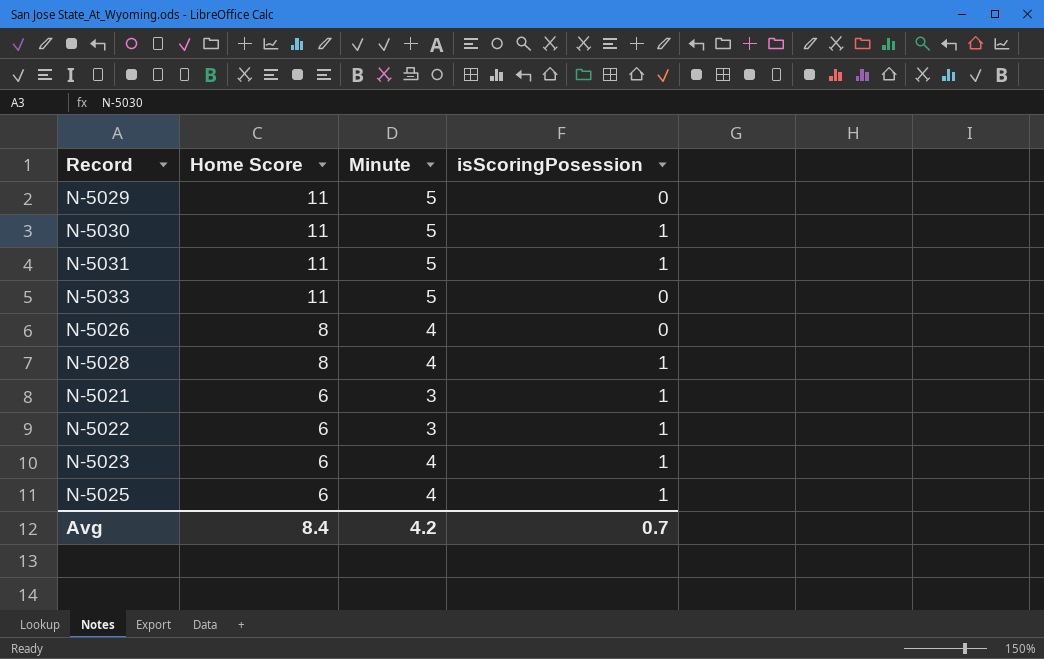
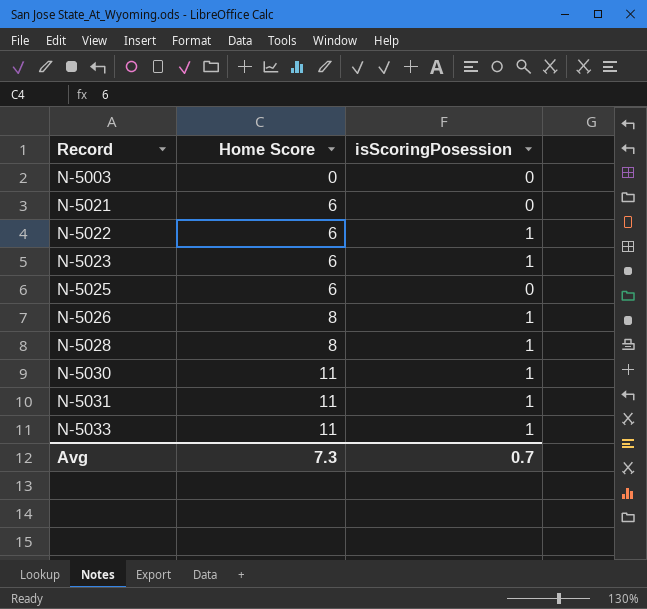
row order: Home Score descending -> Record ascending
column Minute | position: 3 -> none
row N-5029: 11 | 5 | 0 -> none
row N-5003: none -> 0 | 0
N-5021 | isScoringPosession: 1 -> 0
N-5025 | isScoringPosession: 1 -> 0
N-5026 | isScoringPosession: 0 -> 1
N-5033 | isScoringPosession: 0 -> 1
Avg | Home Score: 8.4 -> 7.3

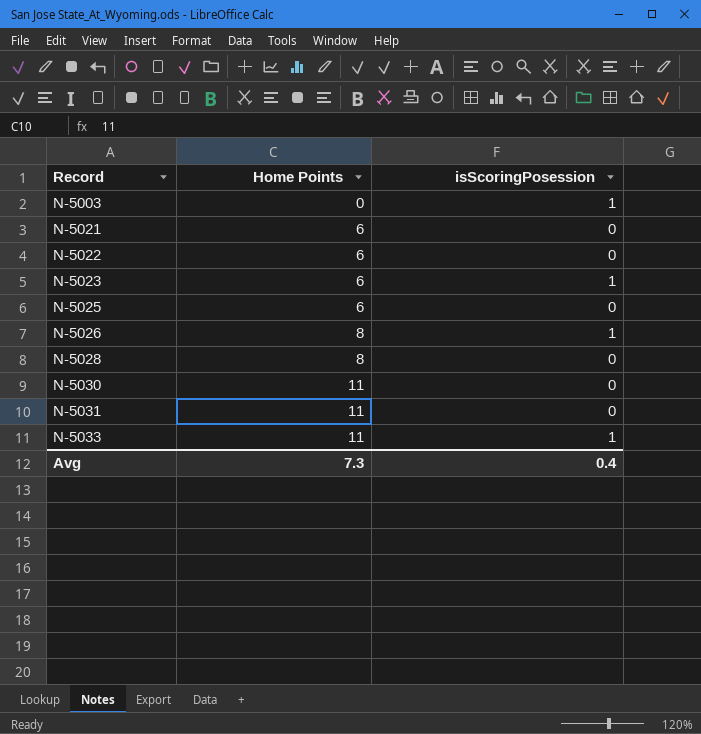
column name: Home Score -> Home Points
N-5003 | isScoringPosession: 0 -> 1
N-5022 | isScoringPosession: 1 -> 0
N-5028 | isScoringPosession: 1 -> 0
N-5030 | isScoringPosession: 1 -> 0
N-5031 | isScoringPosession: 1 -> 0
Avg | isScoringPosession: 0.7 -> 0.4

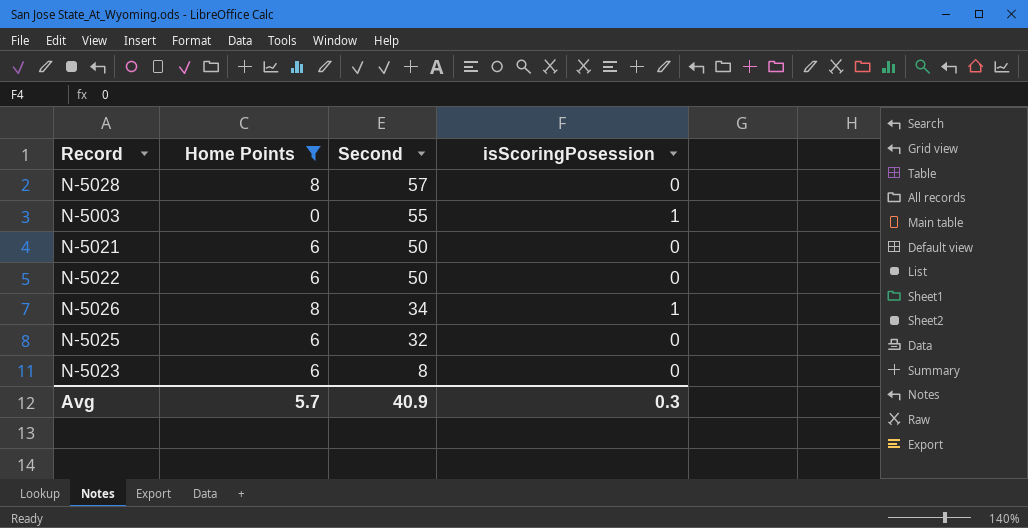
filter: none -> Home Points != 11
row order: Record ascending -> Second descending
column Second | position: none -> 3
N-5023 | isScoringPosession: 1 -> 0
Avg | Home Points: 7.3 -> 5.7
Avg | isScoringPosession: 0.4 -> 0.3

